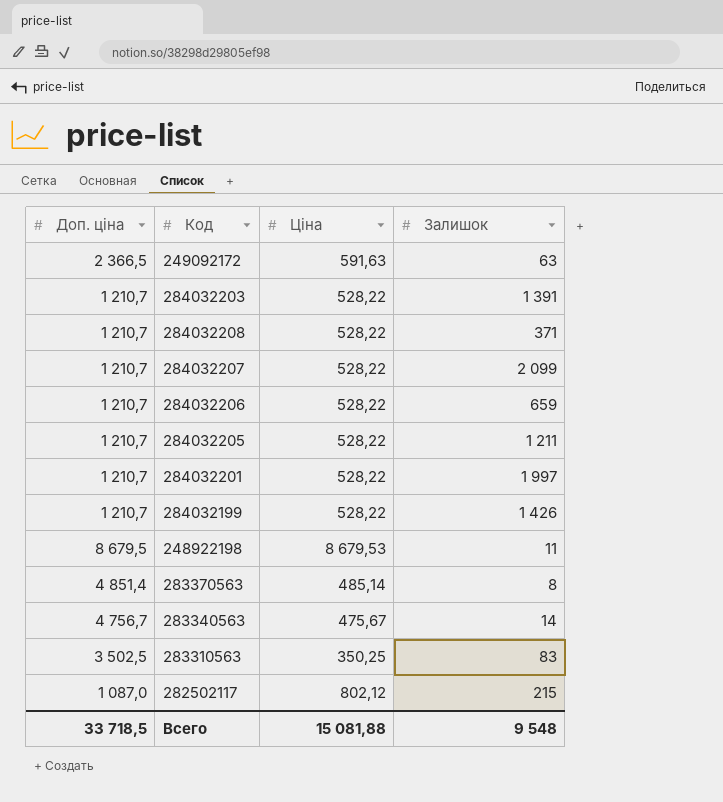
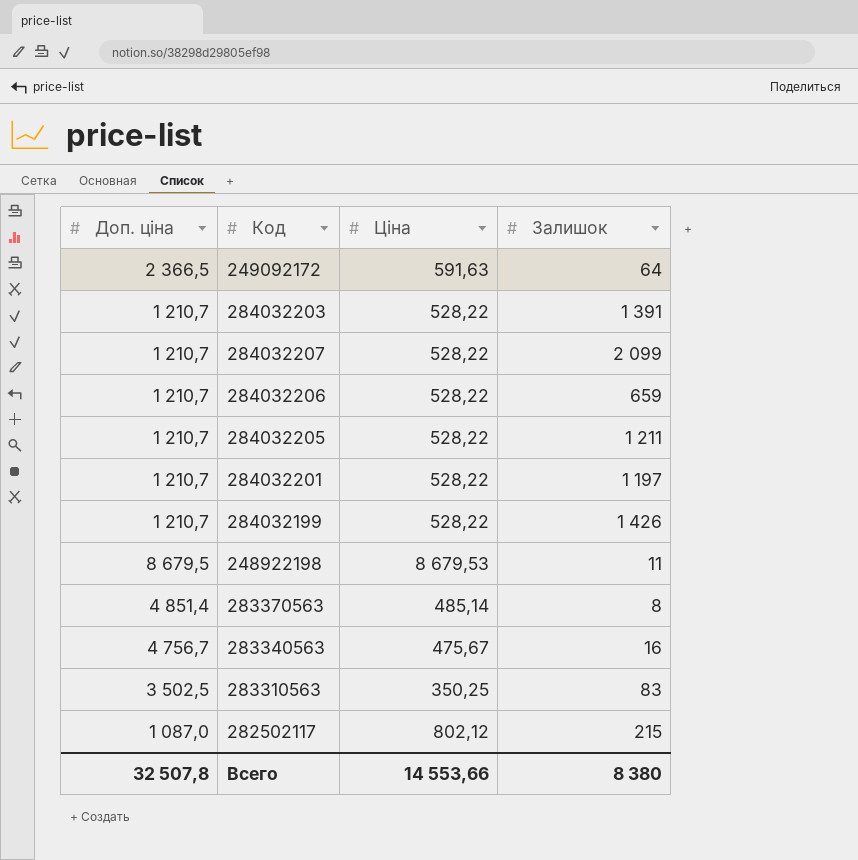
row 284032208: 1 210,7 | 528,22 | 371 -> none
249092172 | Залишок: 63 -> 64
284032201 | Залишок: 1 997 -> 1 197
283340563 | Залишок: 14 -> 16
Всего | Доп. ціна: 33 718,5 -> 32 507,8
Всего | Ціна: 15 081,88 -> 14 553,66
Всего | Залишок: 9 548 -> 8 380

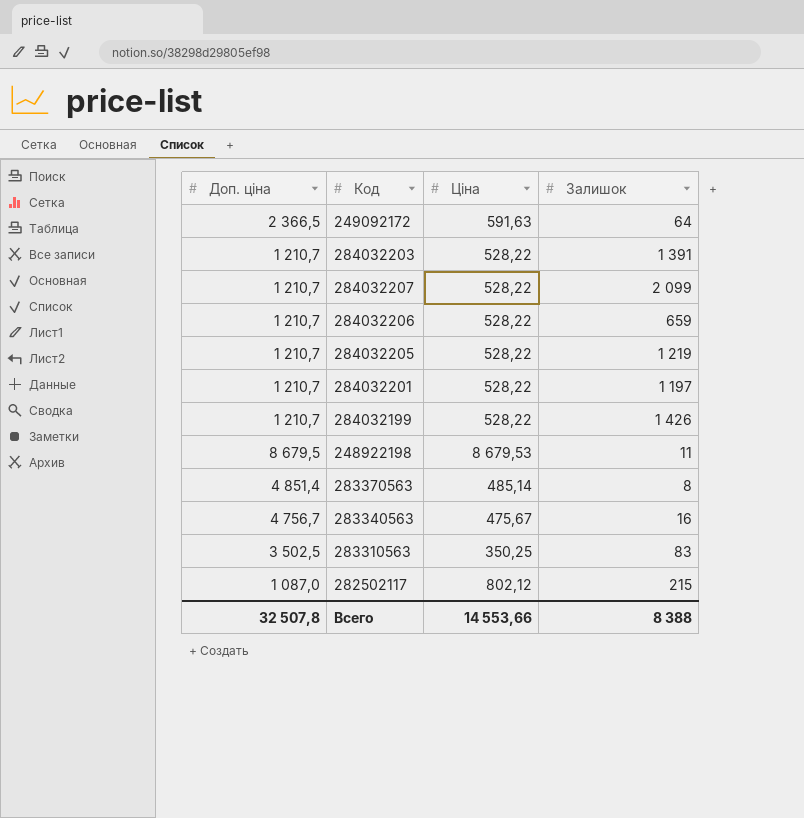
284032205 | Залишок: 1 211 -> 1 219
Всего | Залишок: 8 380 -> 8 388

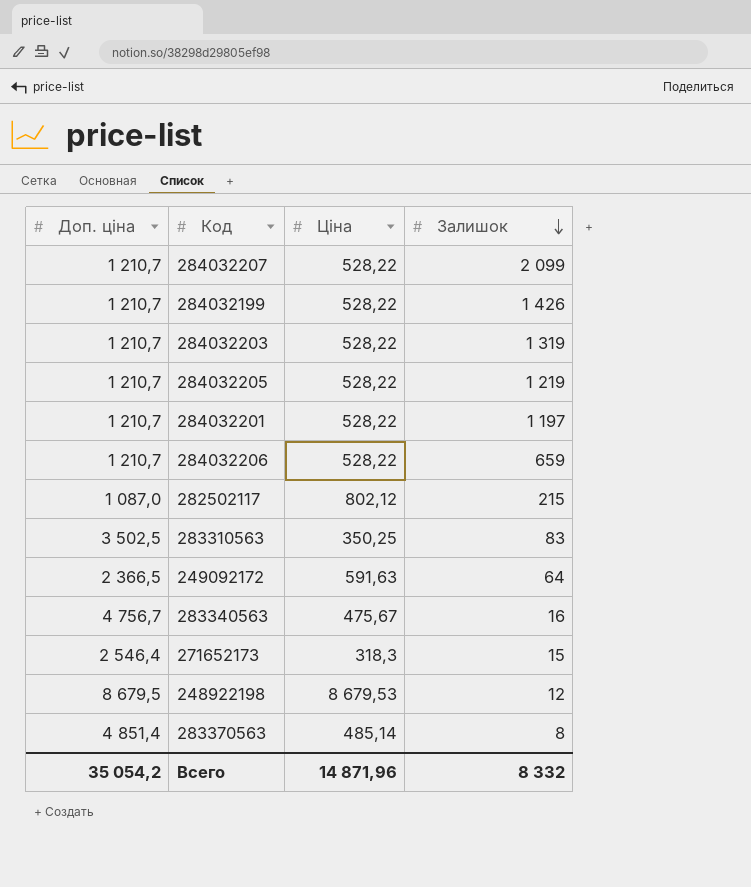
row order: none -> Залишок descending
284032203 | Залишок: 1 391 -> 1 319
row 271652173: none -> 2 546,4 | 318,3 | 15
248922198 | Залишок: 11 -> 12
Всего | Доп. ціна: 32 507,8 -> 35 054,2
Всего | Ціна: 14 553,66 -> 14 871,96
Всего | Залишок: 8 388 -> 8 332

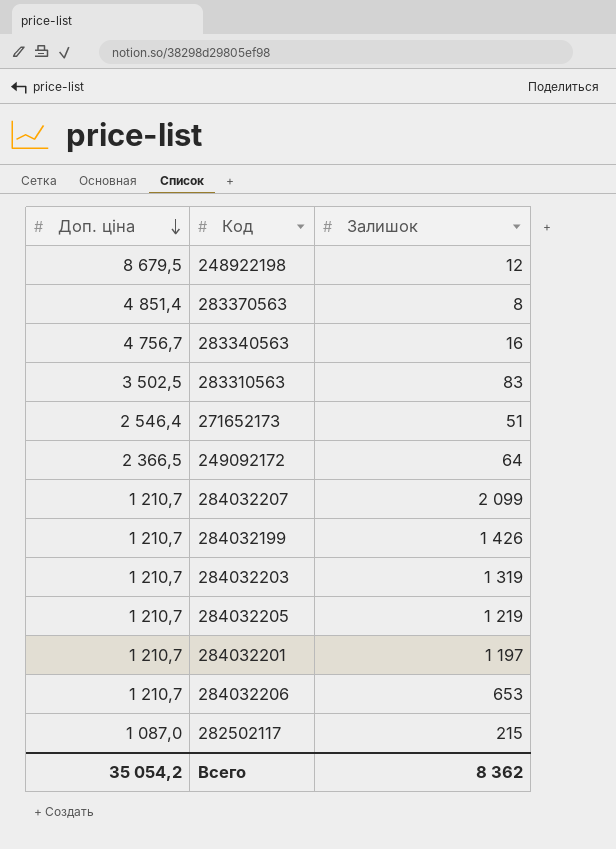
row order: Залишок descending -> Доп. ціна descending
column Ціна | position: 3 -> none
271652173 | Залишок: 15 -> 51
284032206 | Залишок: 659 -> 653
Всего | Залишок: 8 332 -> 8 362

